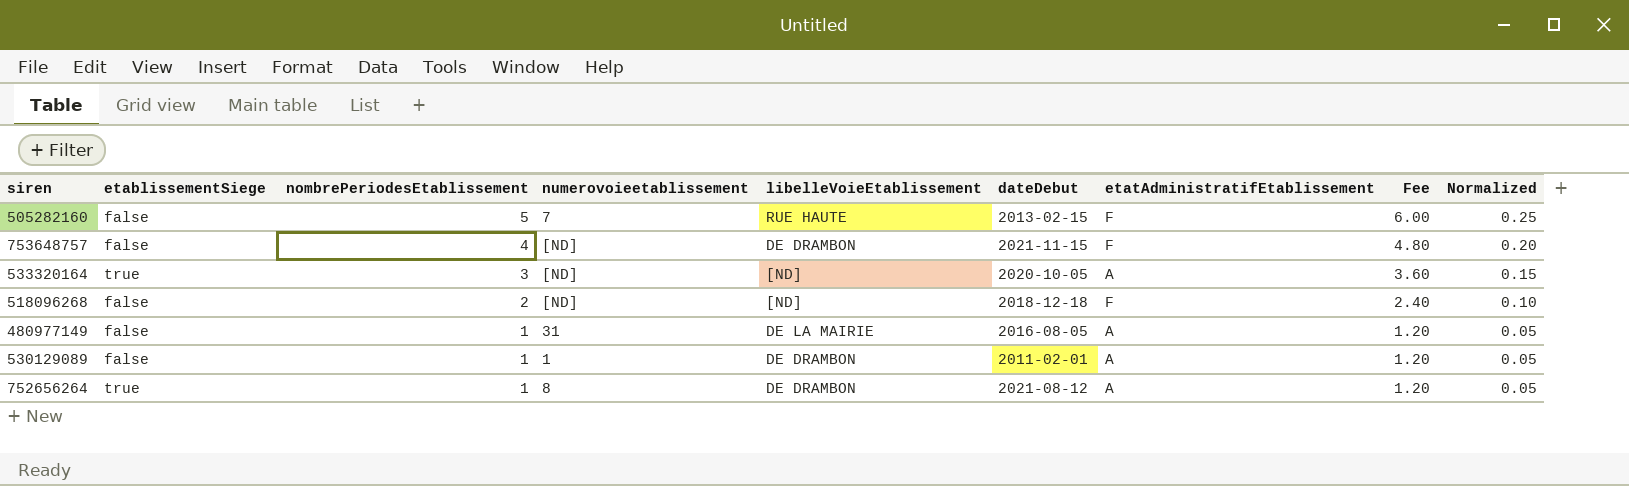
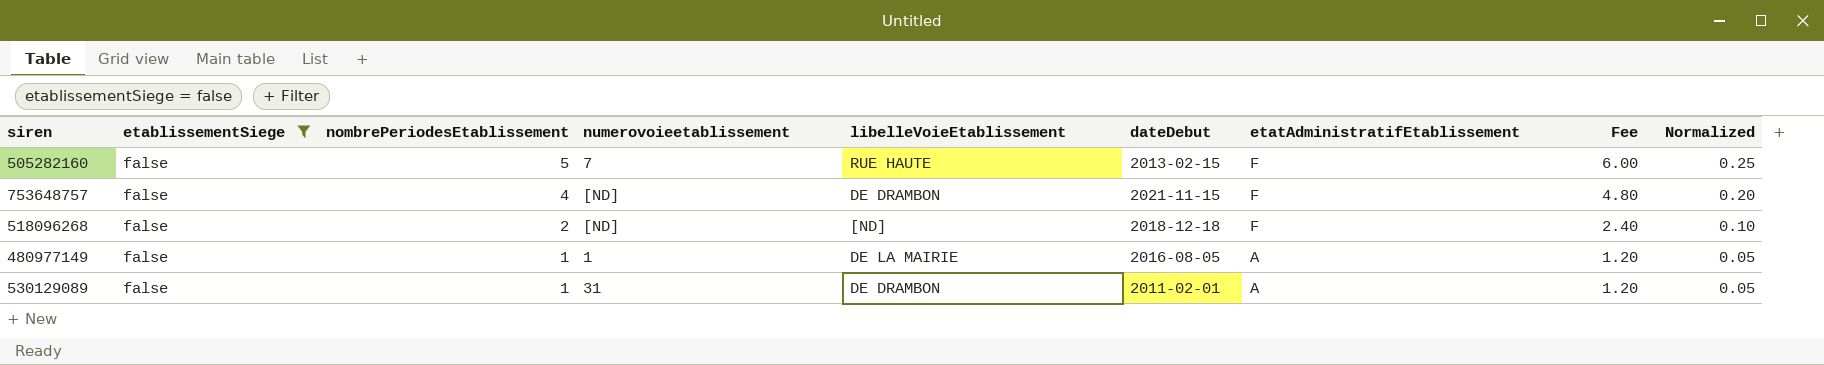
filter: none -> etablissementSiege = false
480977149 | numerovoieetablissement: 31 -> 1
530129089 | numerovoieetablissement: 1 -> 31

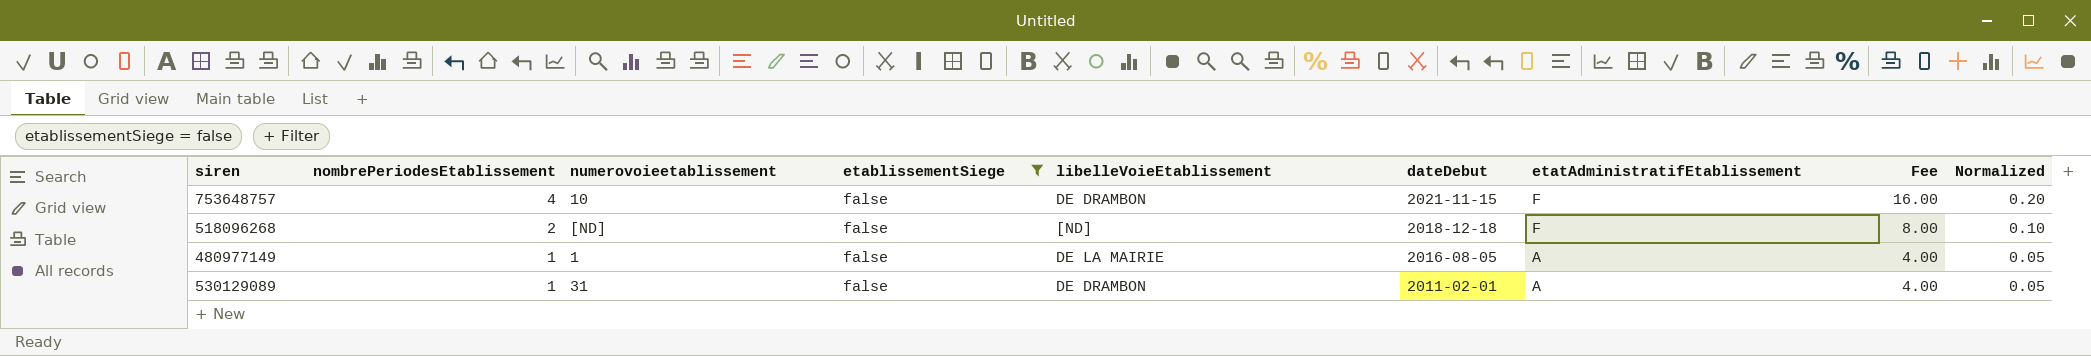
column etablissementSiege | position: 2 -> 4
column Fee | formula: [nombrePeriodesEtablissement] * 1.2 -> [nombrePeriodesEtablissement] * 4
row 505282160: false | 5 | 7 | RUE HAUTE | 2013-02-15 | F | 6.00 | 0.25 -> none
753648757 | numerovoieetablissement: [ND] -> 10

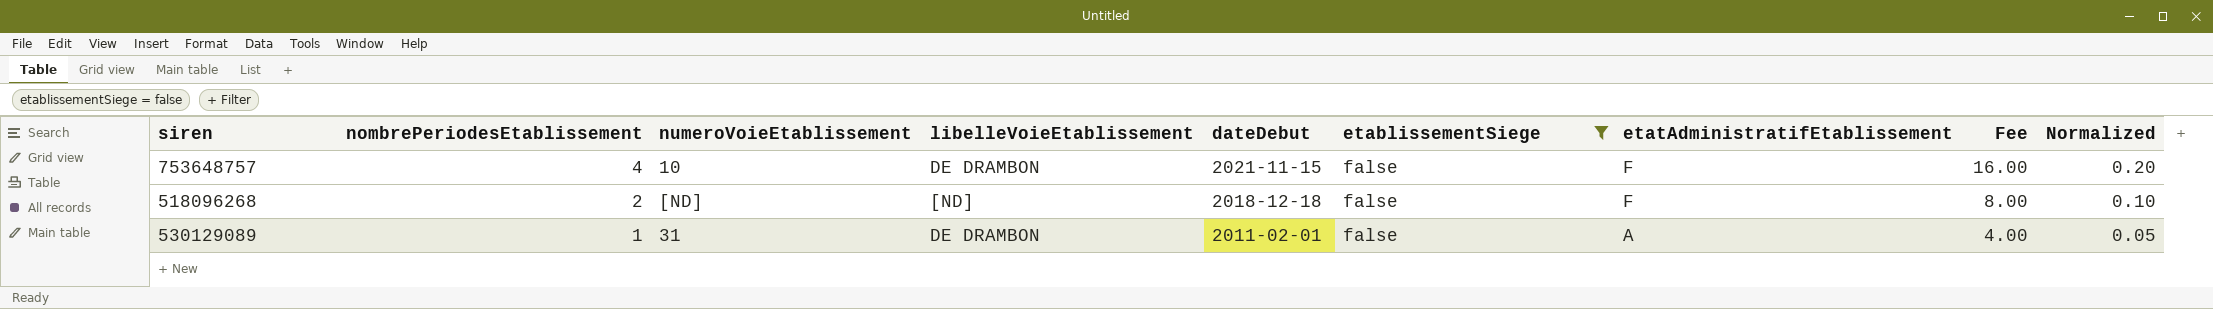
column name: numerovoieetablissement -> numeroVoieEtablissement
column etablissementSiege | position: 4 -> 6
row 480977149: 1 | 1 | false | DE LA MAIRIE | 2016-08-05 | A | 4.00 | 0.05 -> none

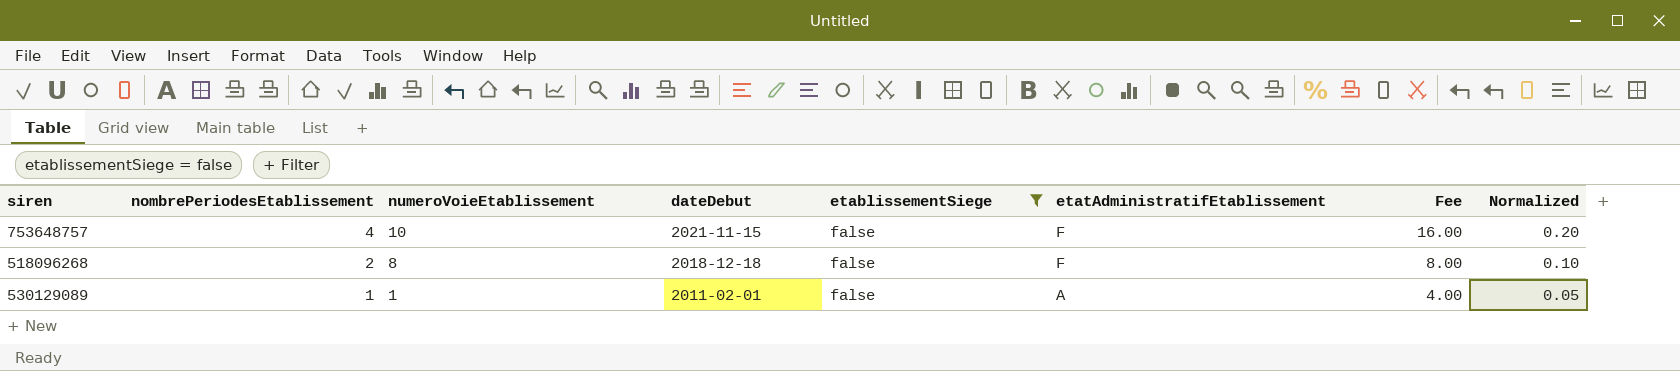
column libelleVoieEtablissement | position: 4 -> none
518096268 | numeroVoieEtablissement: [ND] -> 8
530129089 | numeroVoieEtablissement: 31 -> 1

